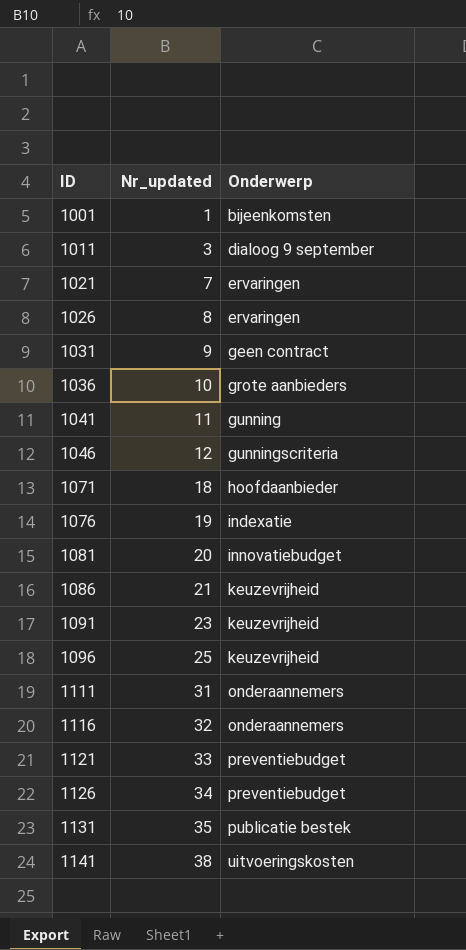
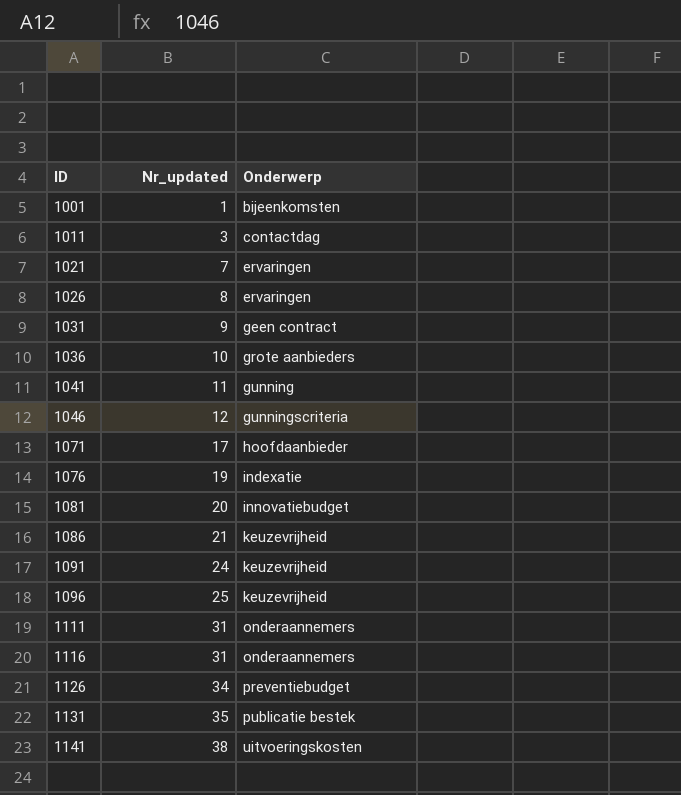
row 1121: 33 | preventiebudget -> none
1011 | Onderwerp: dialoog 9 september -> contactdag
1071 | Nr_updated: 18 -> 17
1091 | Nr_updated: 23 -> 24
1116 | Nr_updated: 32 -> 31

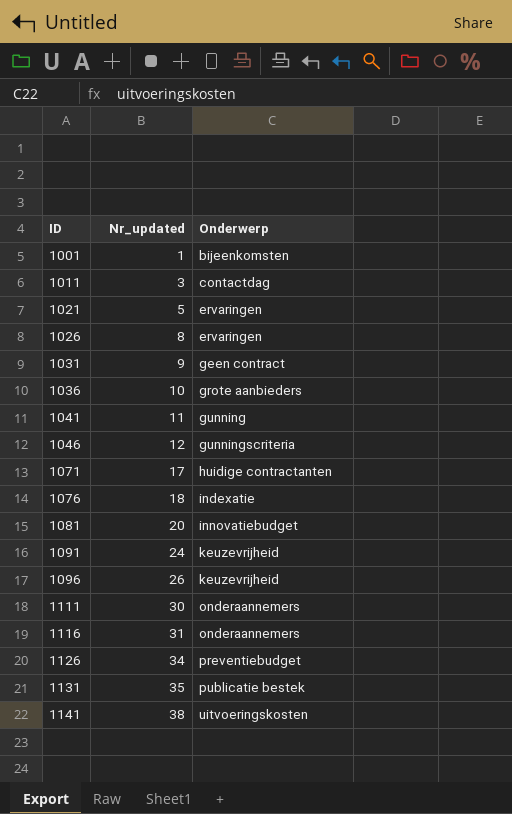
row 1086: 21 | keuzevrijheid -> none
1021 | Nr_updated: 7 -> 5
1071 | Onderwerp: hoofdaanbieder -> huidige contractanten
1076 | Nr_updated: 19 -> 18
1096 | Nr_updated: 25 -> 26
1111 | Nr_updated: 31 -> 30

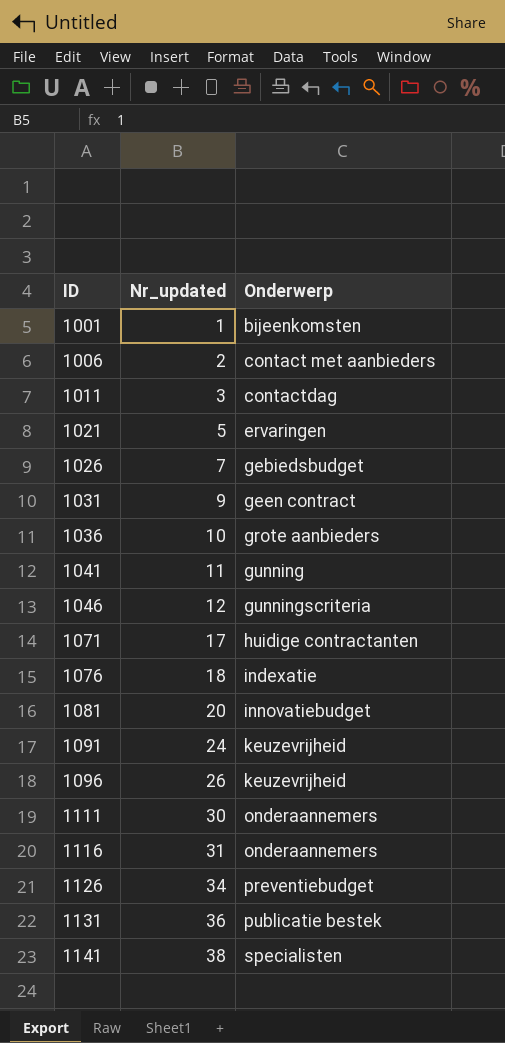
row 1006: none -> 2 | contact met aanbieders
1026 | Nr_updated: 8 -> 7
1026 | Onderwerp: ervaringen -> gebiedsbudget
1131 | Nr_updated: 35 -> 36
1141 | Onderwerp: uitvoeringskosten -> specialisten

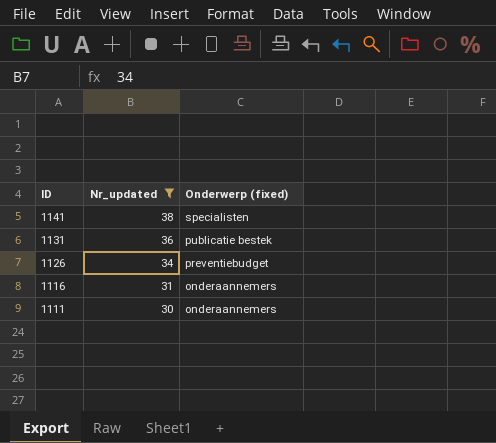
filter: none -> Nr_updated >= 30
row order: ID ascending -> ID descending
column name: Onderwerp -> Onderwerp (fixed)

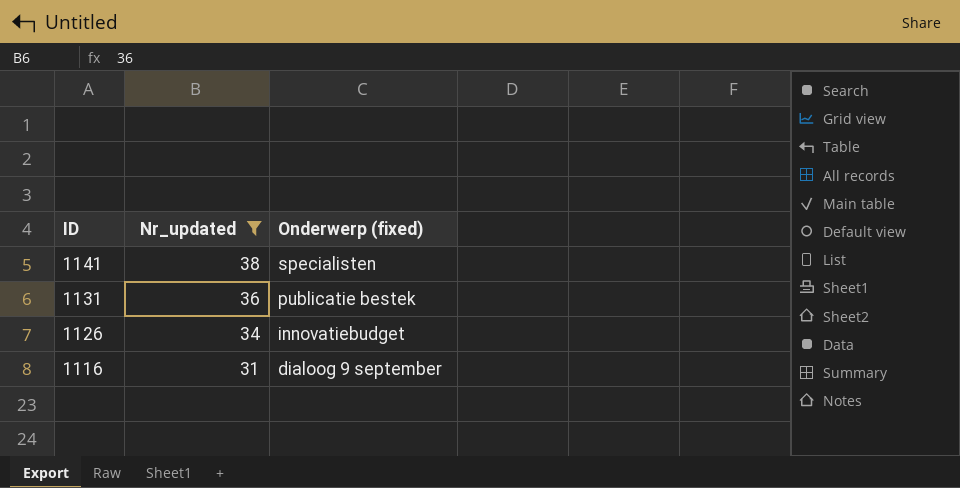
row 1111: 30 | onderaannemers -> none
1126 | Onderwerp (fixed): preventiebudget -> innovatiebudget
1116 | Onderwerp (fixed): onderaannemers -> dialoog 9 september

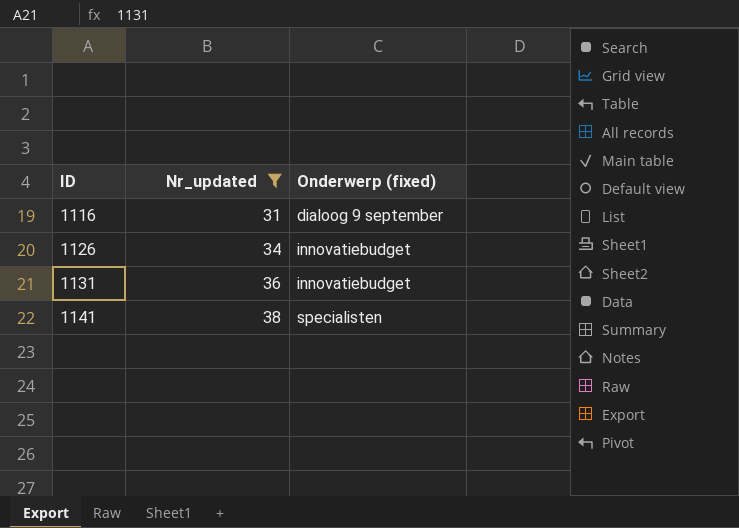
row order: ID descending -> ID ascending
1131 | Onderwerp (fixed): publicatie bestek -> innovatiebudget

